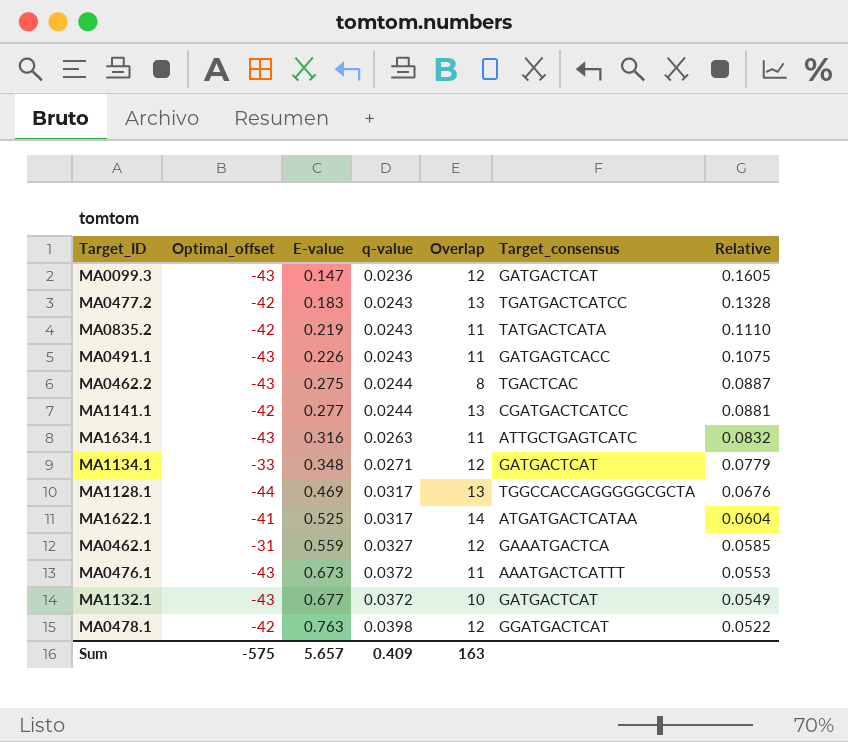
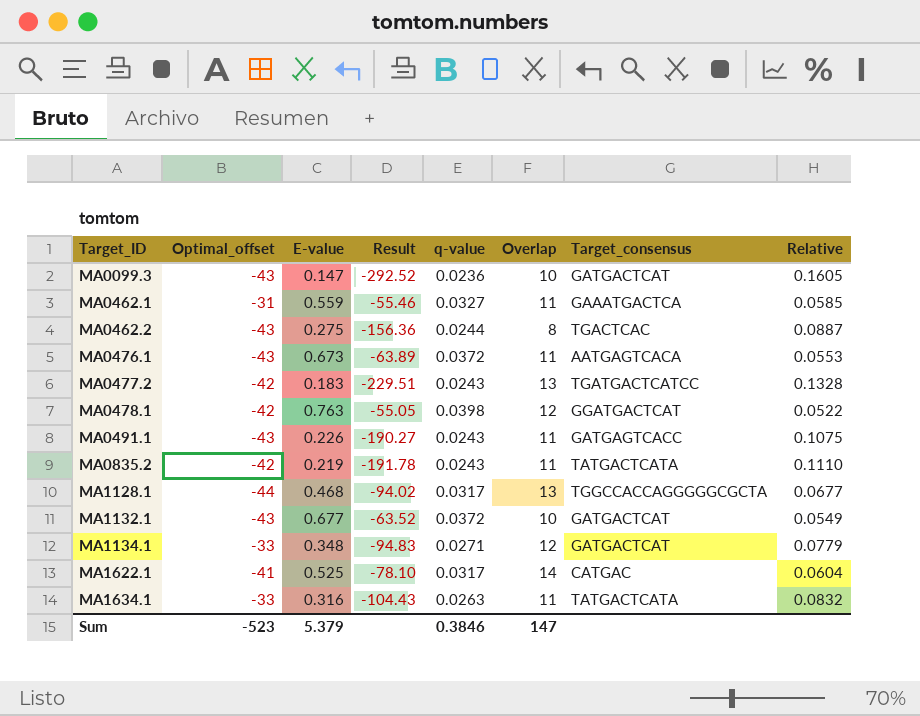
row order: E-value ascending -> Target_ID ascending
column Result | formula: none -> [Optimal_offset] / [E-value]
row MA1141.1: -42 | 0.277 | 0.0244 | 13 | CGATGACTCATCC | 0.0881 -> none
MA0099.3 | Overlap: 12 -> 10
MA0462.1 | Overlap: 12 -> 11
MA0476.1 | Target_consensus: AAATGACTCATTT -> AATGAGTCACA
MA1128.1 | E-value: 0.469 -> 0.468
MA1128.1 | Relative: 0.0676 -> 0.0677
MA1622.1 | Target_consensus: ATGATGACTCATAA -> CATGAC
MA1634.1 | Optimal_offset: -43 -> -33
MA1634.1 | Target_consensus: ATTGCTGAGTCATC -> TATGACTCATA
Sum | Optimal_offset: -575 -> -523
Sum | E-value: 5.657 -> 5.379
Sum | q-value: 0.409 -> 0.3846
Sum | Overlap: 163 -> 147

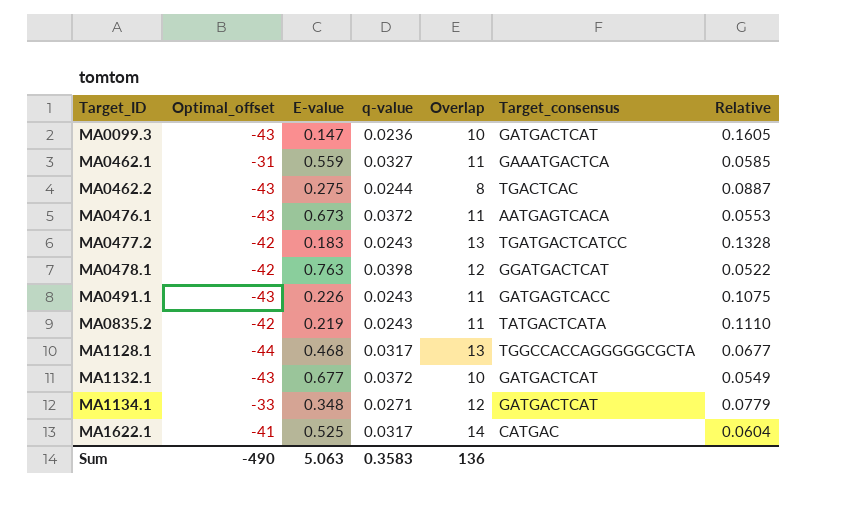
column Result | formula: [Optimal_offset] / [E-value] -> none
row MA1634.1: -33 | 0.316 | -104.43 | 0.0263 | 11 | TATGACTCATA | 0.0832 -> none
Sum | Optimal_offset: -523 -> -490
Sum | E-value: 5.379 -> 5.063
Sum | q-value: 0.3846 -> 0.3583
Sum | Overlap: 147 -> 136

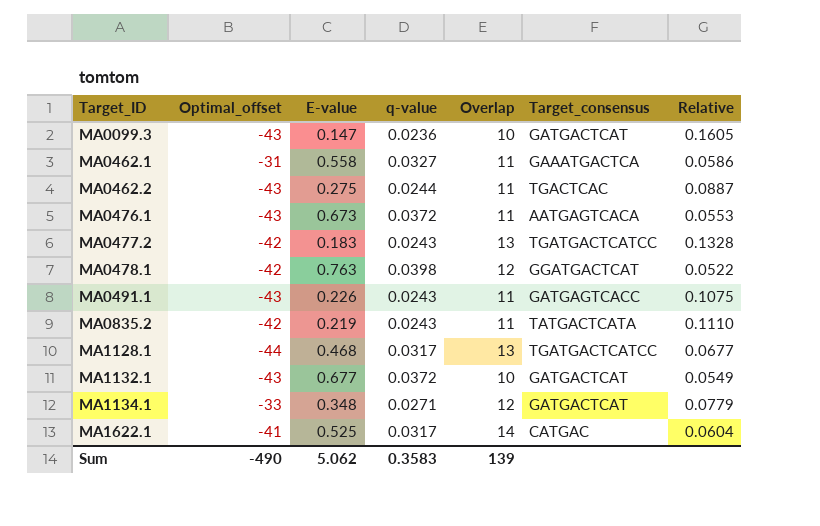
MA0462.1 | E-value: 0.559 -> 0.558
MA0462.1 | Relative: 0.0585 -> 0.0586
MA0462.2 | Overlap: 8 -> 11
MA1128.1 | Target_consensus: TGGCCACCAGGGGGCGCTA -> TGATGACTCATCC
Sum | E-value: 5.063 -> 5.062
Sum | Overlap: 136 -> 139

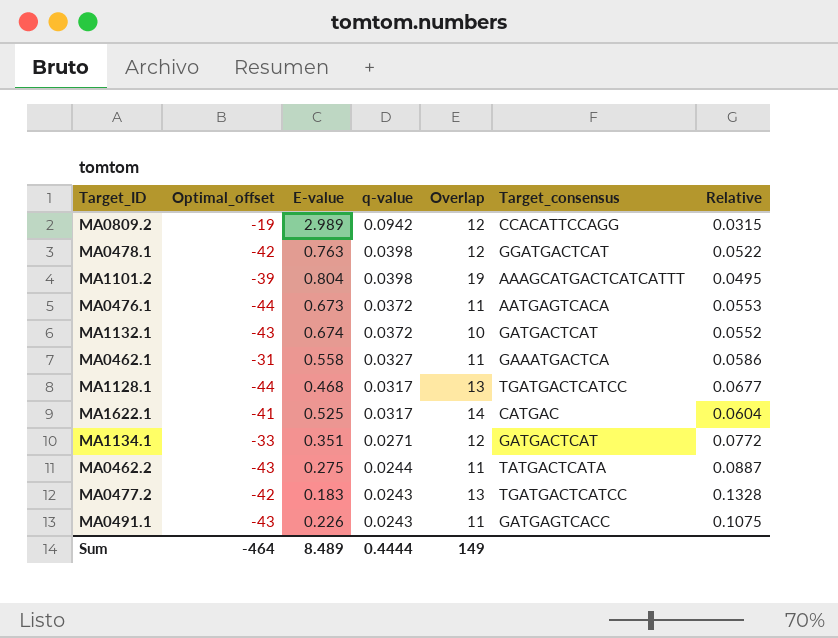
row order: Target_ID ascending -> q-value descending
row MA0099.3: -43 | 0.147 | 0.0236 | 10 | GATGACTCAT | 0.1605 -> none
row MA0835.2: -42 | 0.219 | 0.0243 | 11 | TATGACTCATA | 0.1110 -> none
row MA0809.2: none -> -19 | 2.989 | 0.0942 | 12 | CCACATTCCAGG | 0.0315
row MA1101.2: none -> -39 | 0.804 | 0.0398 | 19 | AAAGCATGACTCATCATTT | 0.0495
MA0476.1 | Optimal_offset: -43 -> -44
MA1132.1 | E-value: 0.677 -> 0.674
MA1132.1 | Relative: 0.0549 -> 0.0552
MA1134.1 | E-value: 0.348 -> 0.351
MA1134.1 | Relative: 0.0779 -> 0.0772
MA0462.2 | Target_consensus: TGACTCAC -> TATGACTCATA
Sum | Optimal_offset: -490 -> -464
Sum | E-value: 5.062 -> 8.489
Sum | q-value: 0.3583 -> 0.4444
Sum | Overlap: 139 -> 149

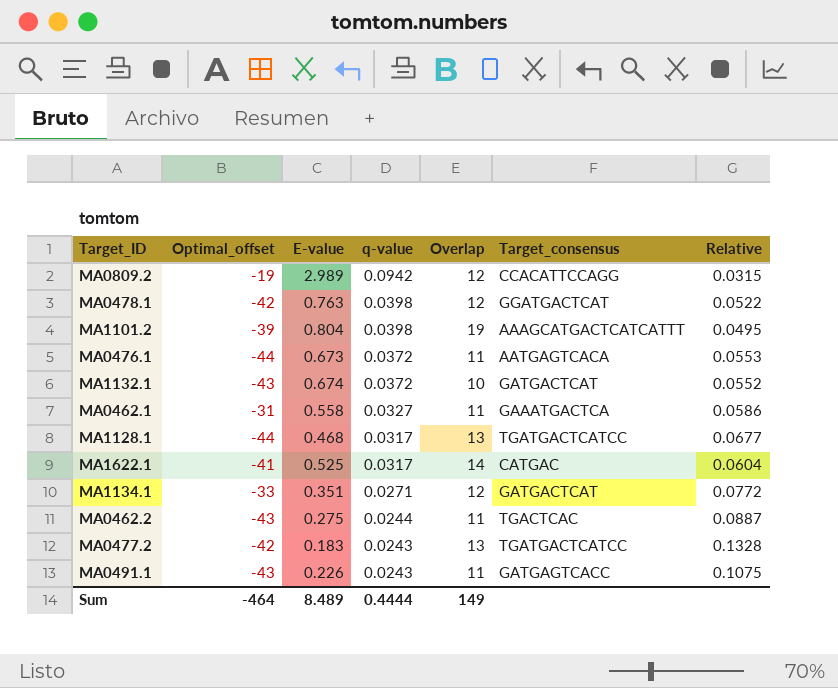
MA0462.2 | Target_consensus: TATGACTCATA -> TGACTCAC

